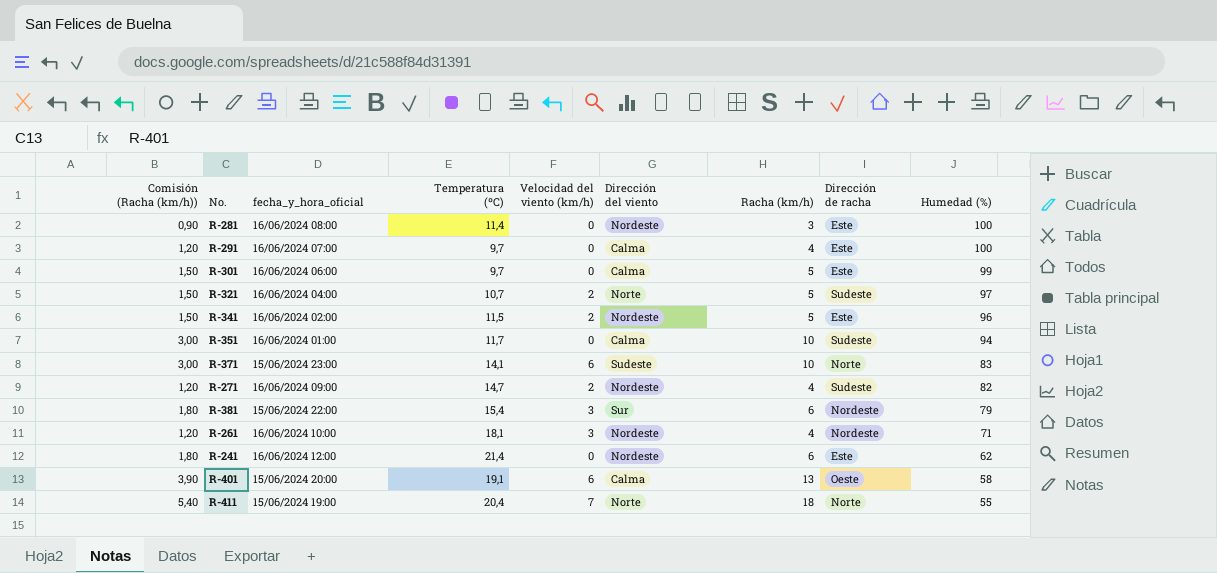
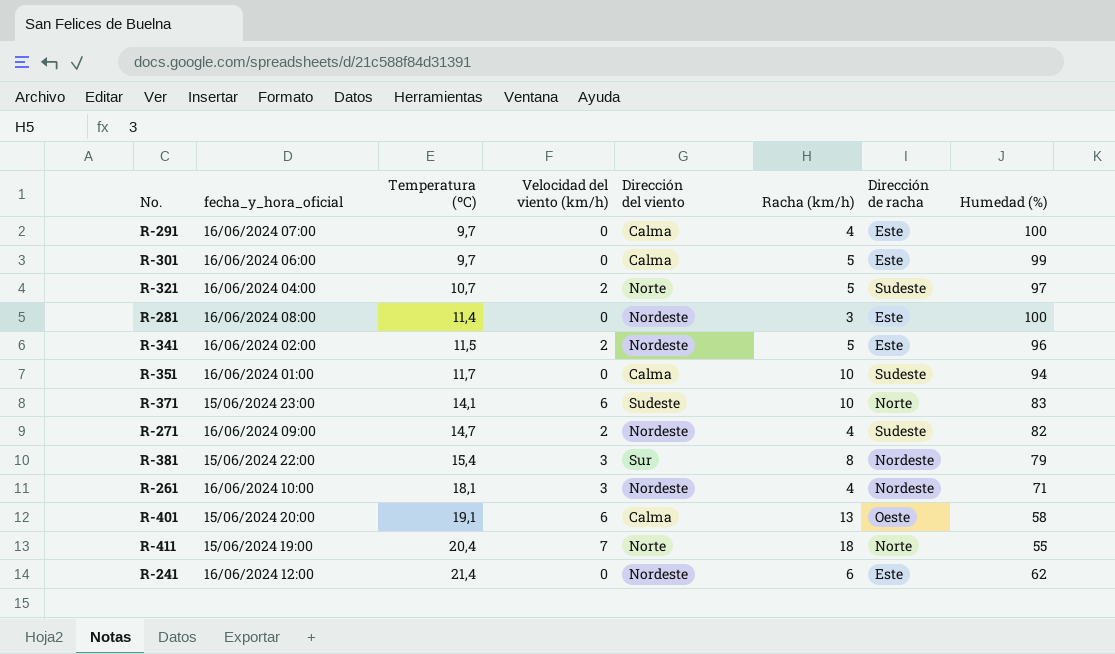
row order: Humedad (%) descending -> Temperatura (ºC) ascending
column Comisión (Racha (km/h)) | formula: [Racha (km/h)] * 0,3 -> none
R-381 | Racha (km/h): 6 -> 8

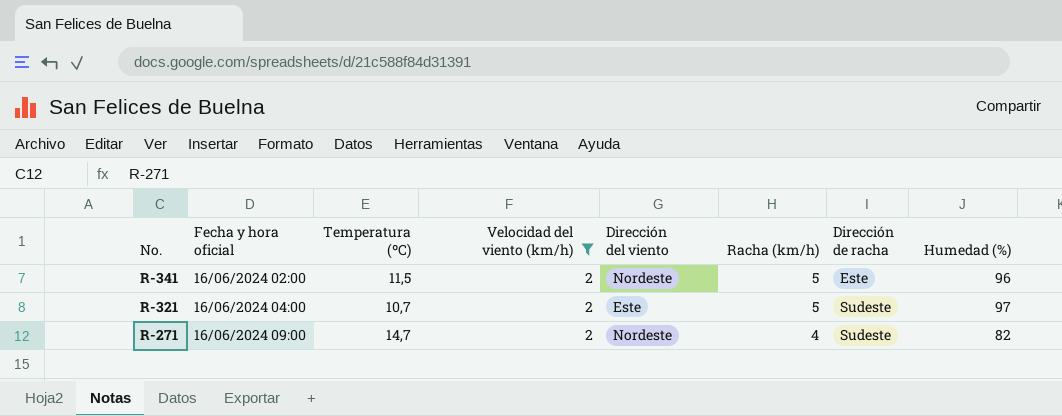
filter: none -> Velocidad del viento (km/h) = 2
row order: Temperatura (ºC) ascending -> No. descending
column name: fecha_y_hora_oficial -> Fecha y hora oficial
R-321 | Dirección del viento: Norte -> Este

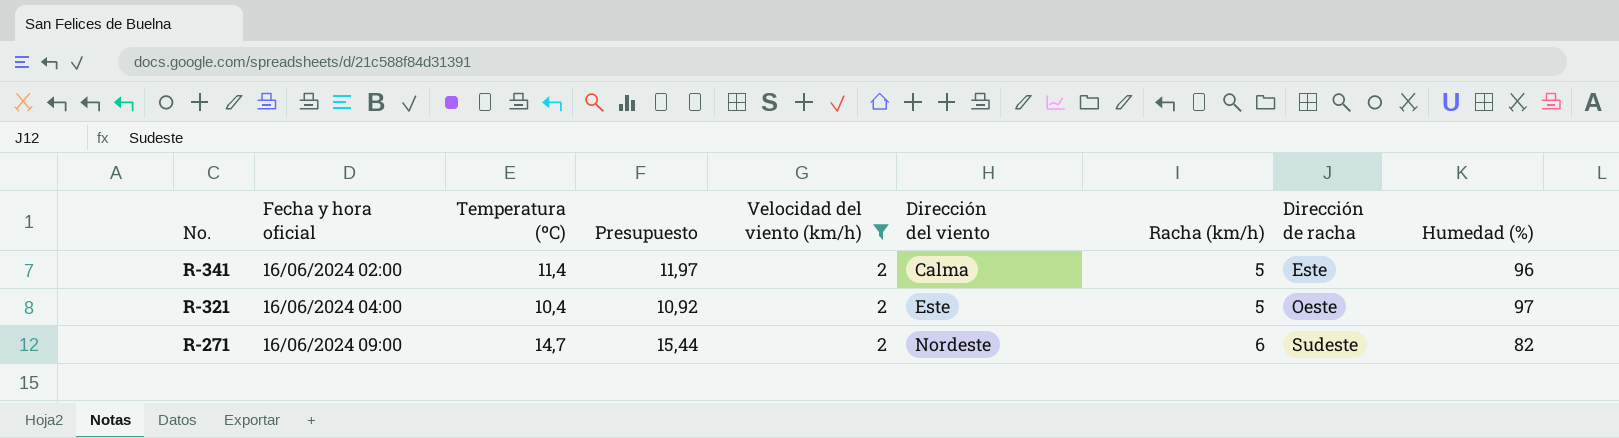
column Presupuesto | formula: none -> [Temperatura (ºC)] * 1,05
R-341 | Temperatura (ºC): 11,5 -> 11,4
R-341 | Dirección del viento: Nordeste -> Calma
R-321 | Temperatura (ºC): 10,7 -> 10,4
R-321 | Dirección de racha: Sudeste -> Oeste
R-271 | Racha (km/h): 4 -> 6

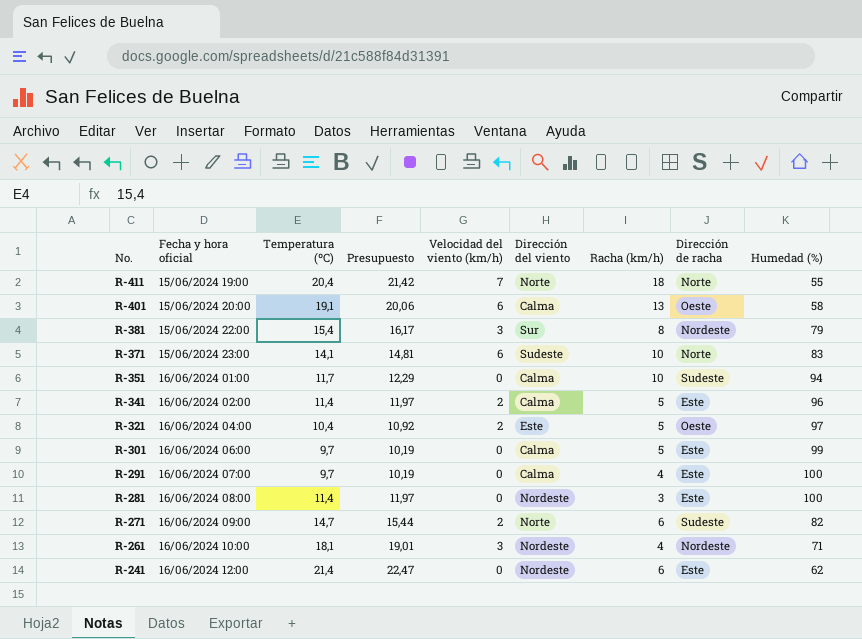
filter: Velocidad del viento (km/h) = 2 -> none
R-271 | Dirección del viento: Nordeste -> Norte

